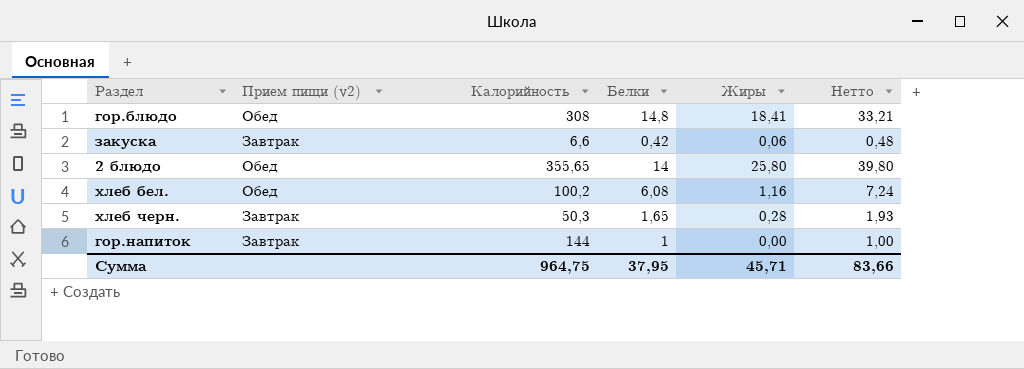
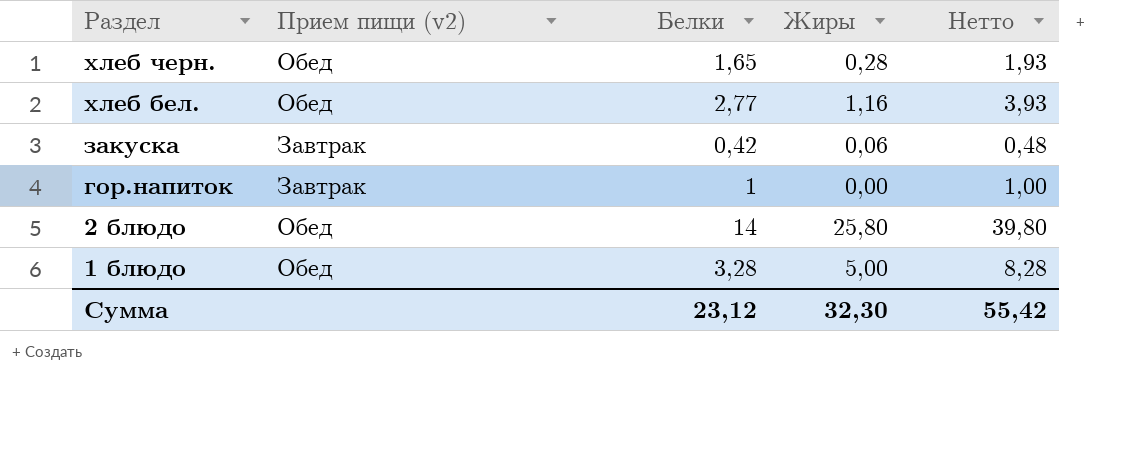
row order: none -> Раздел descending
column Калорийность | position: 3 -> none
row гор.блюдо: Обед | 308 | 14,8 | 18,41 | 33,21 -> none
хлеб черн. | Прием пищи (v2): Завтрак -> Обед
хлеб бел. | Белки: 6,08 -> 2,77
хлеб бел. | Нетто: 7,24 -> 3,93
row 1 блюдо: none -> Обед | 3,28 | 5,00 | 8,28
Сумма | Белки: 37,95 -> 23,12
Сумма | Жиры: 45,71 -> 32,30
Сумма | Нетто: 83,66 -> 55,42

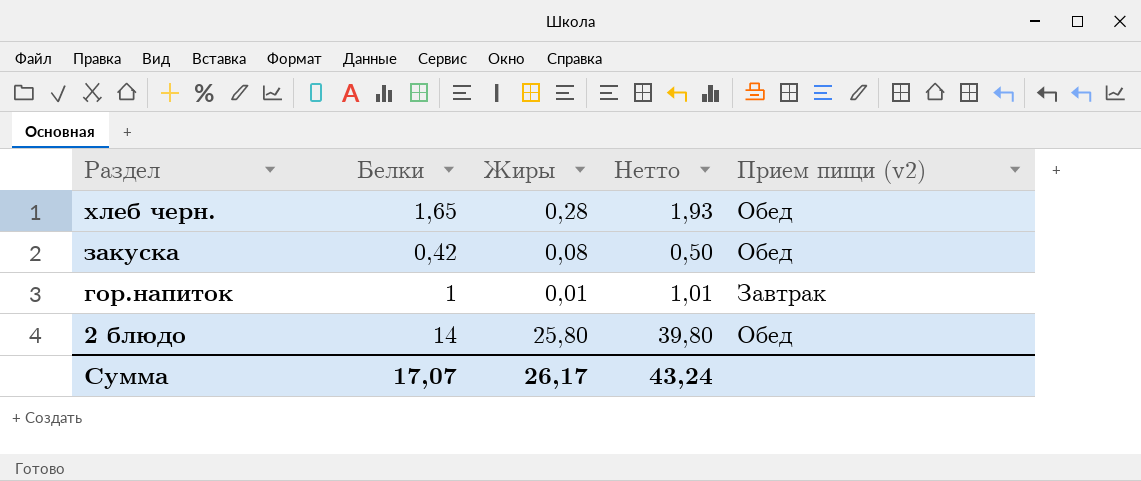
column Прием пищи (v2) | position: 2 -> 5
row хлеб бел.: Обед | 2,77 | 1,16 | 3,93 -> none
row 1 блюдо: Обед | 3,28 | 5,00 | 8,28 -> none
закуска | Жиры: 0,06 -> 0,08
закуска | Нетто: 0,48 -> 0,50
закуска | Прием пищи (v2): Завтрак -> Обед
гор.напиток | Жиры: 0,00 -> 0,01
гор.напиток | Нетто: 1,00 -> 1,01
Сумма | Белки: 23,12 -> 17,07
Сумма | Жиры: 32,30 -> 26,17
Сумма | Нетто: 55,42 -> 43,24

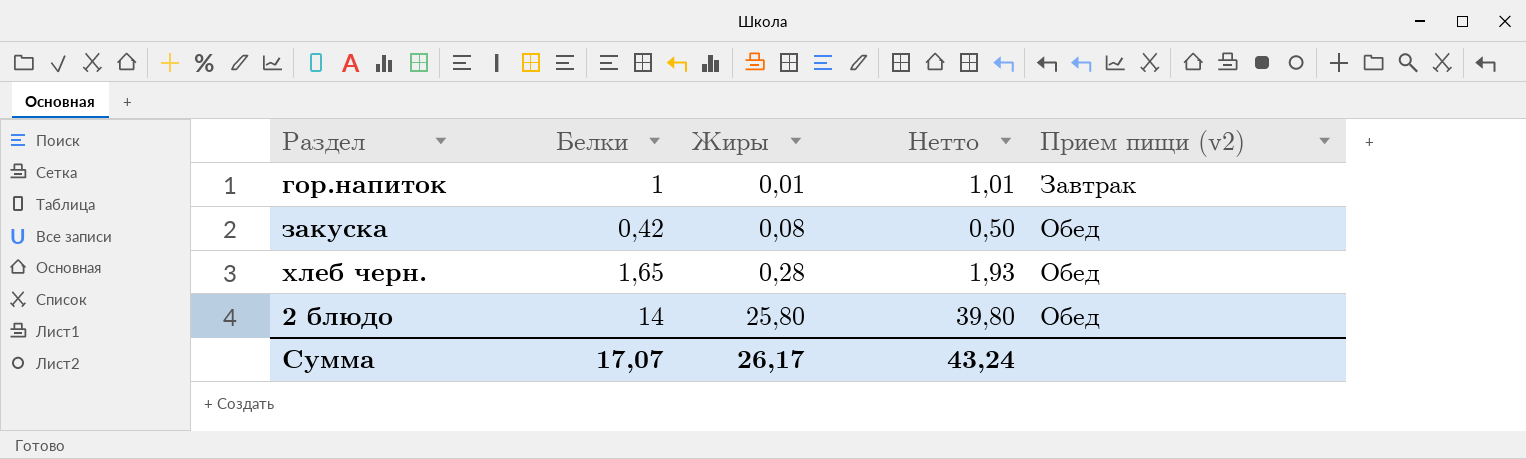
row order: Раздел descending -> Жиры ascending

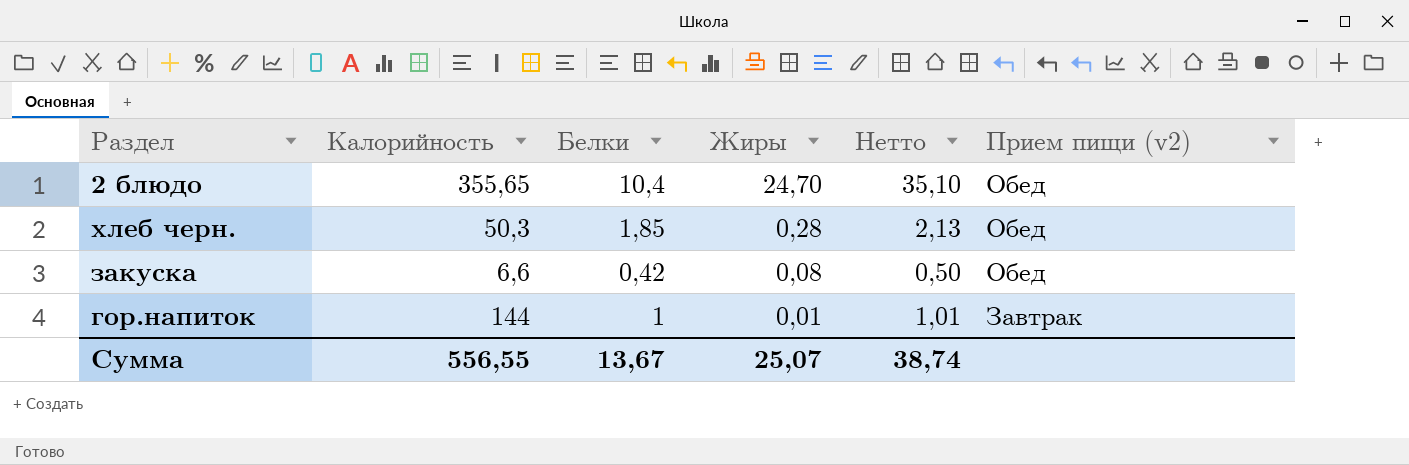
row order: Жиры ascending -> Жиры descending
column Калорийность | position: none -> 2
2 блюдо | Белки: 14 -> 10,4
2 блюдо | Жиры: 25,80 -> 24,70
2 блюдо | Нетто: 39,80 -> 35,10
хлеб черн. | Белки: 1,65 -> 1,85
хлеб черн. | Нетто: 1,93 -> 2,13
Сумма | Белки: 17,07 -> 13,67
Сумма | Жиры: 26,17 -> 25,07
Сумма | Нетто: 43,24 -> 38,74

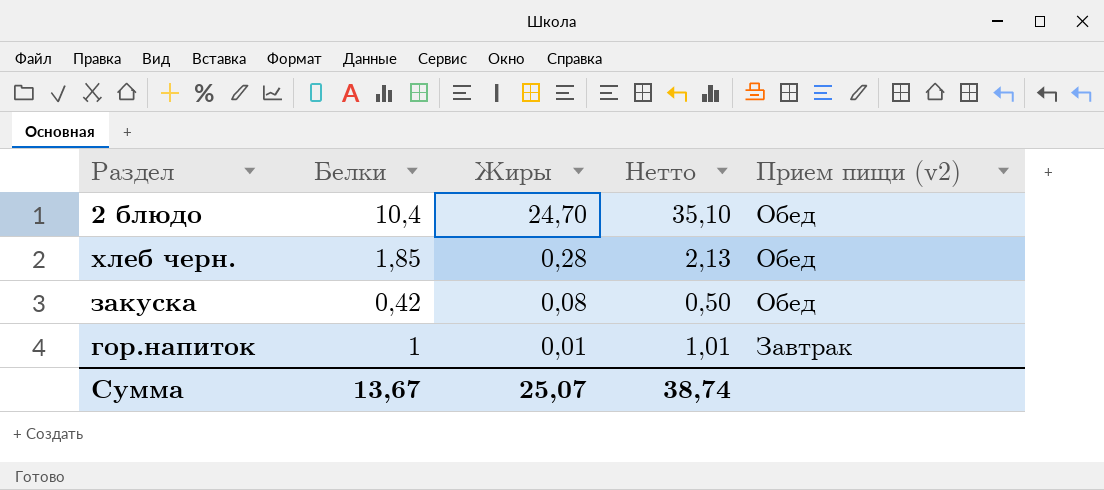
column Калорийность | position: 2 -> none

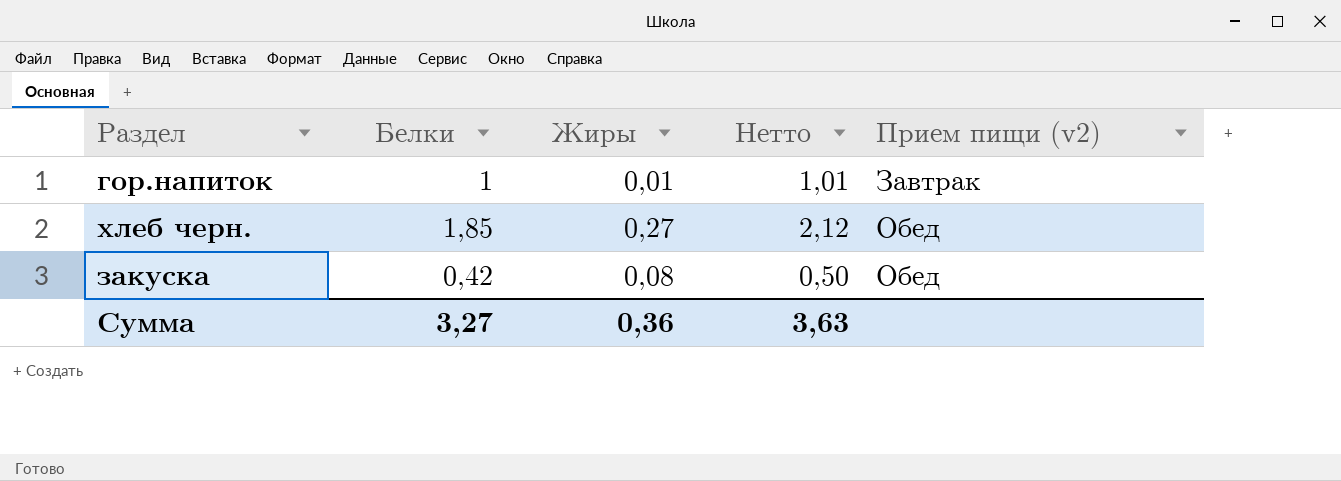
row order: Жиры descending -> Прием пищи (v2) ascending
row 2 блюдо: 10,4 | 24,70 | 35,10 | Обед -> none
хлеб черн. | Жиры: 0,28 -> 0,27
хлеб черн. | Нетто: 2,13 -> 2,12
Сумма | Белки: 13,67 -> 3,27
Сумма | Жиры: 25,07 -> 0,36
Сумма | Нетто: 38,74 -> 3,63

